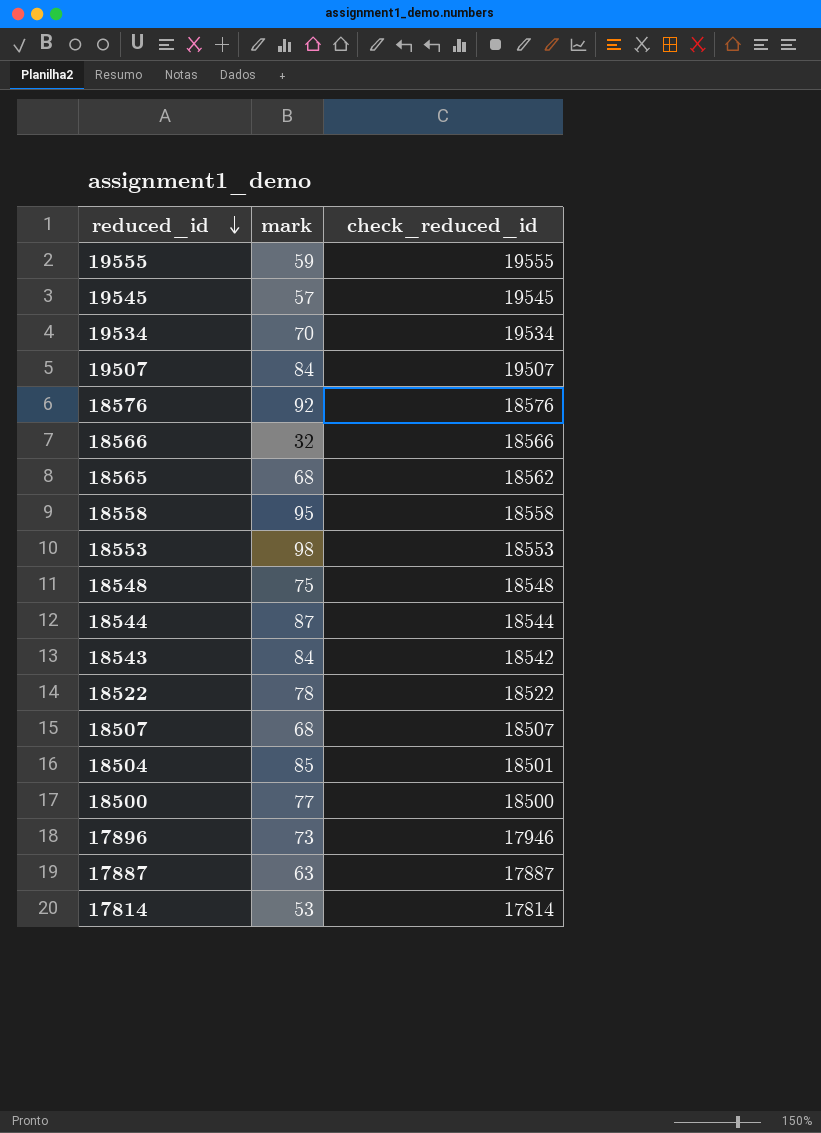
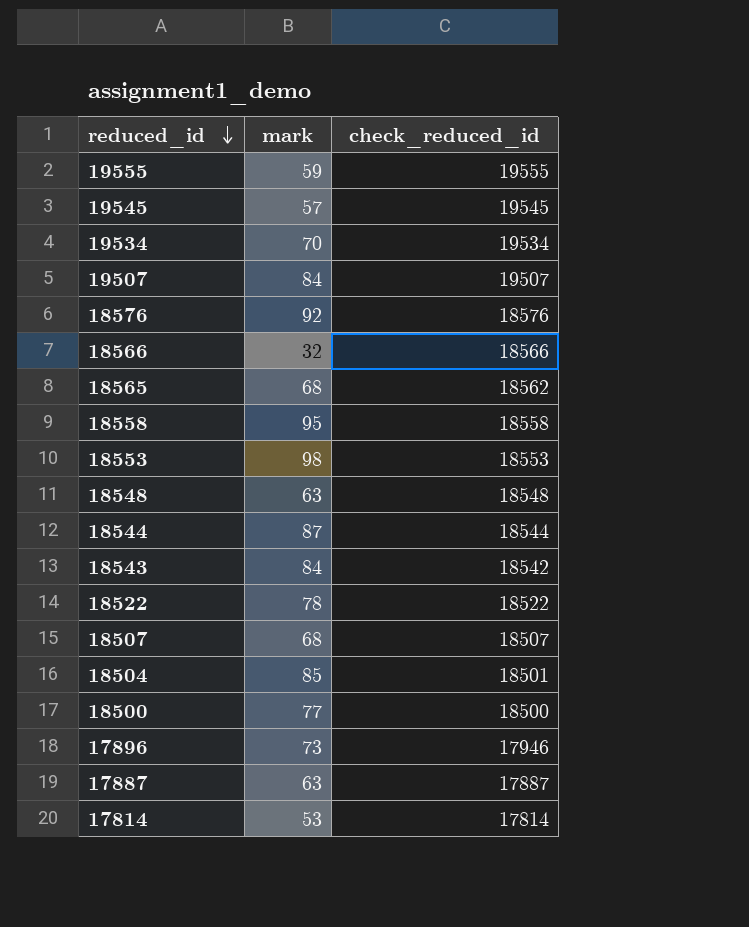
18548 | mark: 75 -> 63

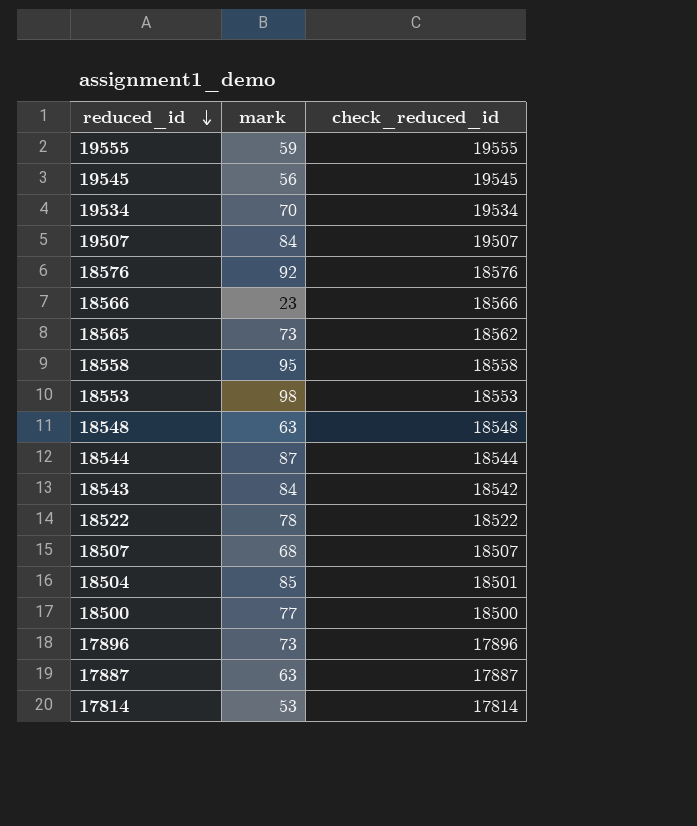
19545 | mark: 57 -> 56
18566 | mark: 32 -> 23
18565 | mark: 68 -> 73
17896 | check_reduced_id: 17946 -> 17896

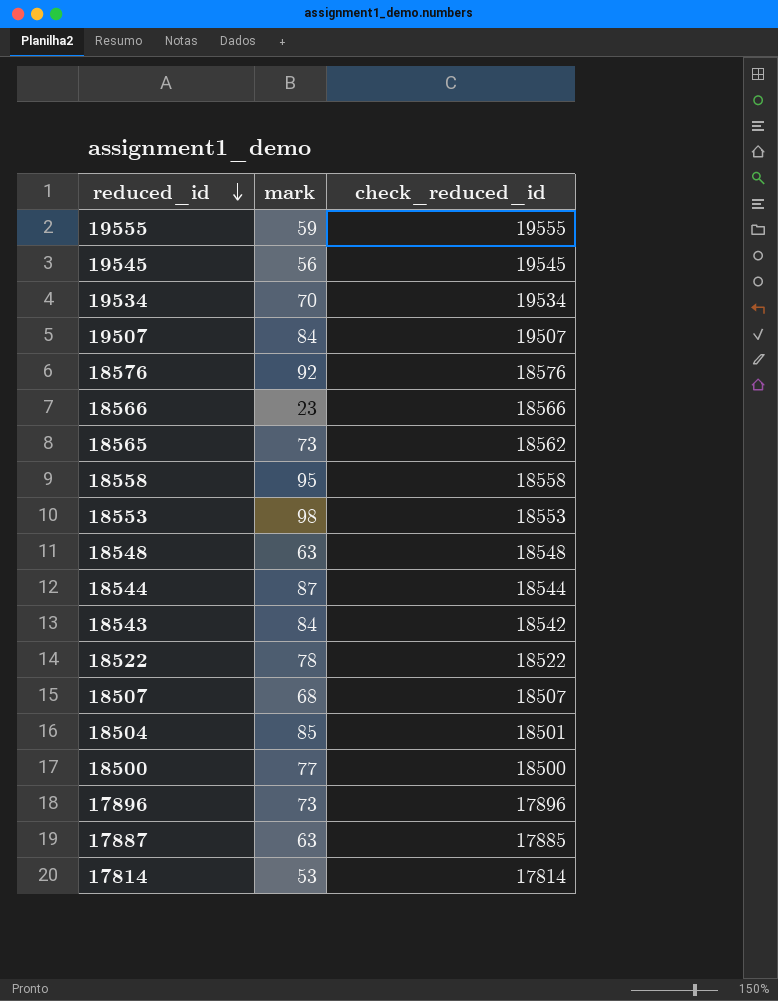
17887 | check_reduced_id: 17887 -> 17885

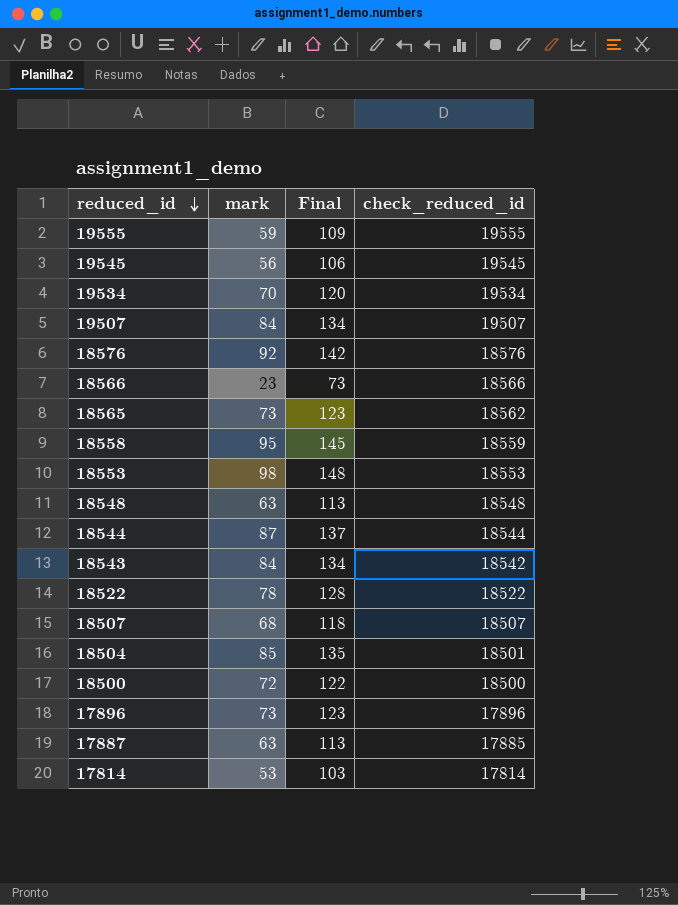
column Final | formula: none -> [mark] + 50
18558 | check_reduced_id: 18558 -> 18559
18500 | mark: 77 -> 72

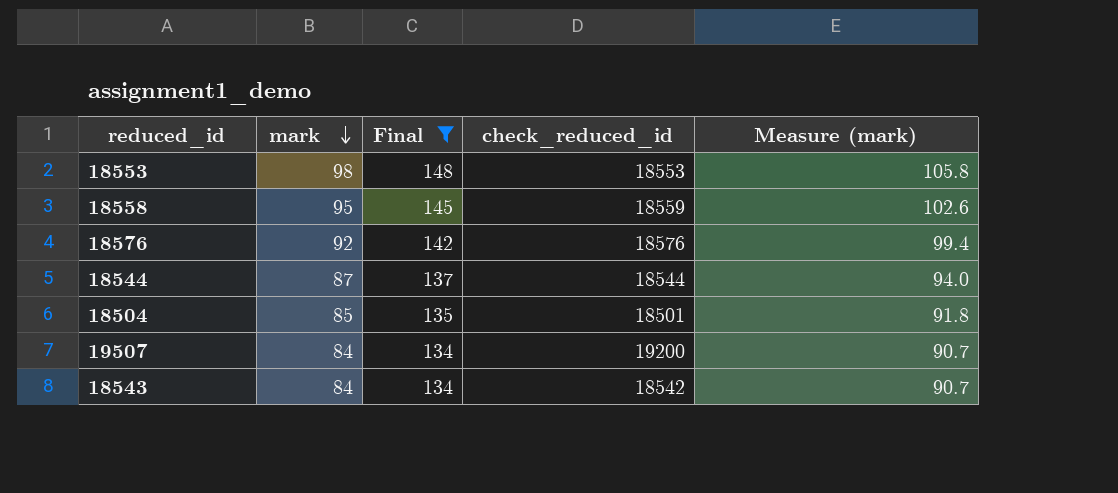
filter: none -> Final >= 134
row order: reduced_id descending -> mark descending
column Measure (mark) | formula: none -> [mark] * 1.08
19507 | check_reduced_id: 19507 -> 19200

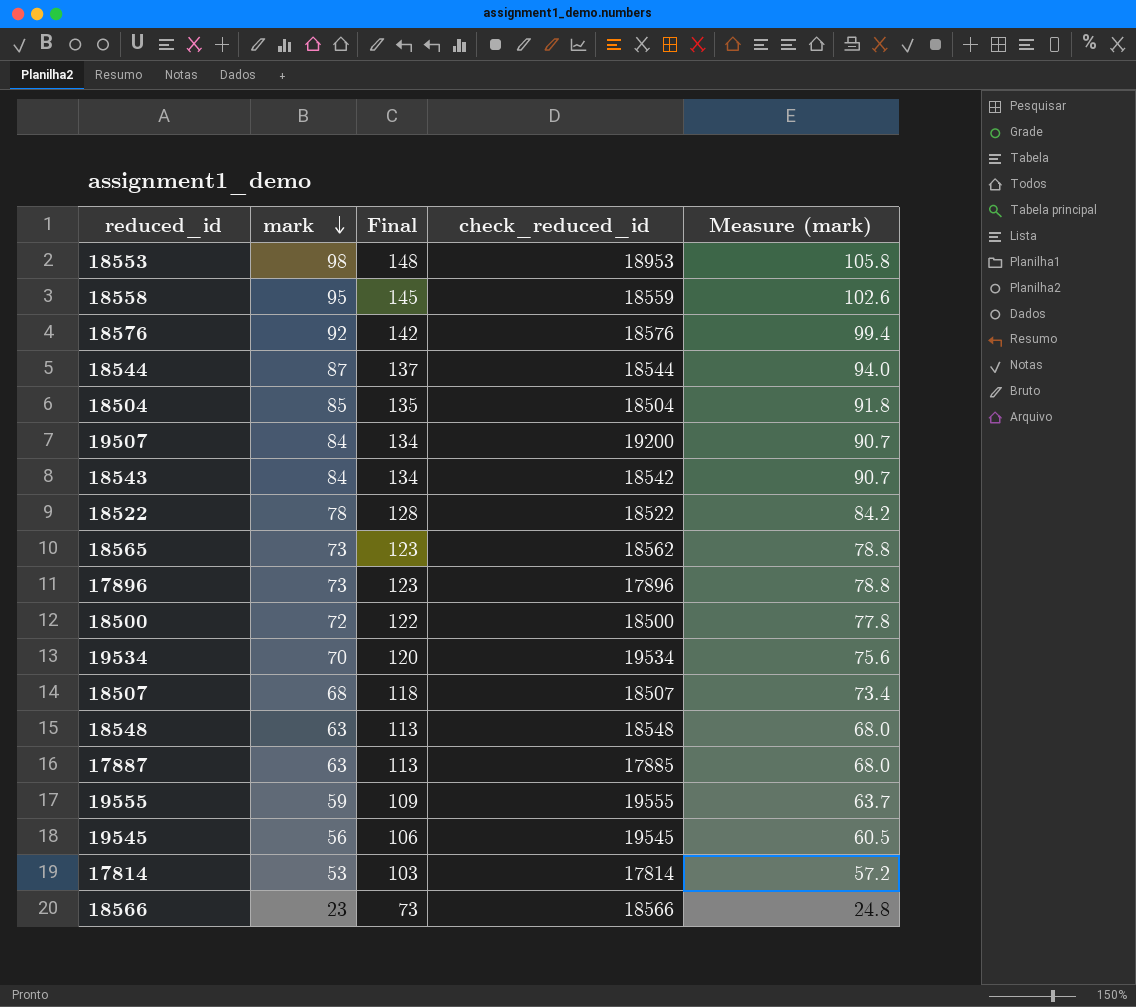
filter: Final >= 134 -> none
18553 | check_reduced_id: 18553 -> 18953
18504 | check_reduced_id: 18501 -> 18504

